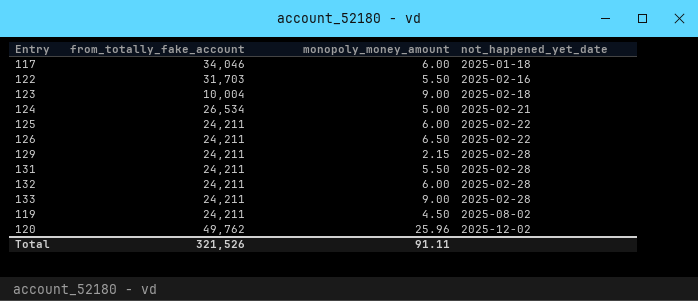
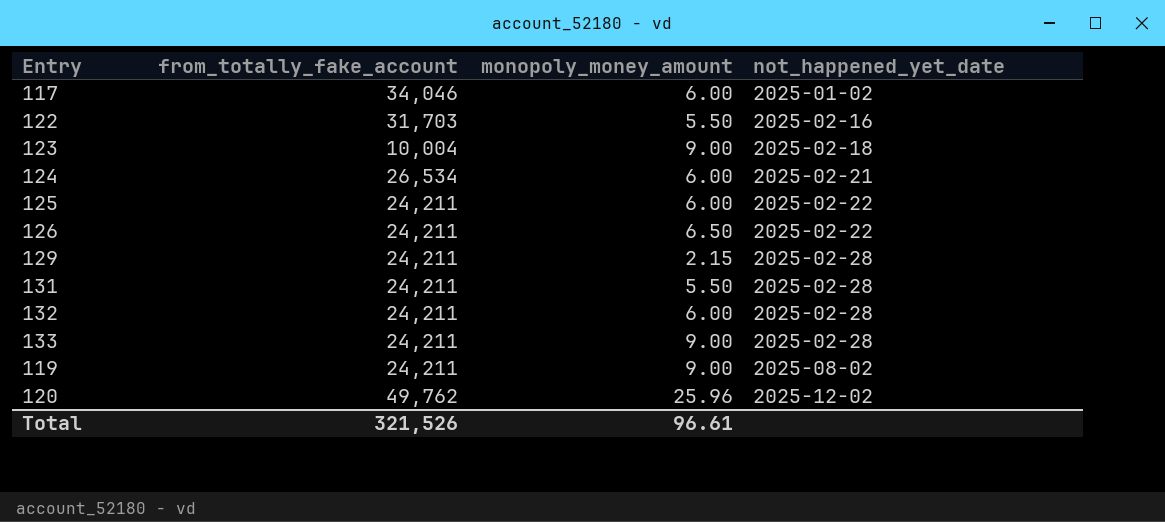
117 | not_happened_yet_date: 2025-01-18 -> 2025-01-02
124 | monopoly_money_amount: 5.00 -> 6.00
119 | monopoly_money_amount: 4.50 -> 9.00
Total | monopoly_money_amount: 91.11 -> 96.61

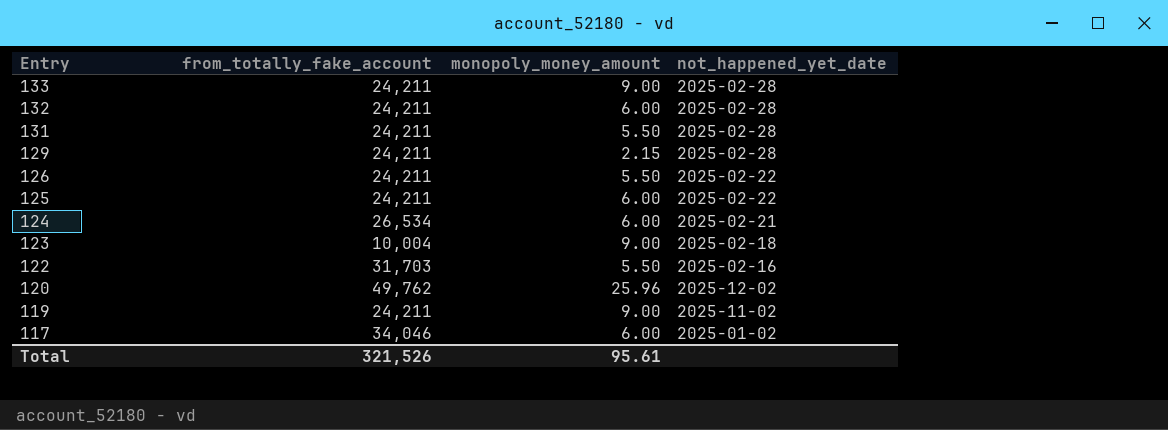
row order: not_happened_yet_date ascending -> Entry descending
126 | monopoly_money_amount: 6.50 -> 5.50
119 | not_happened_yet_date: 2025-08-02 -> 2025-11-02
Total | monopoly_money_amount: 96.61 -> 95.61

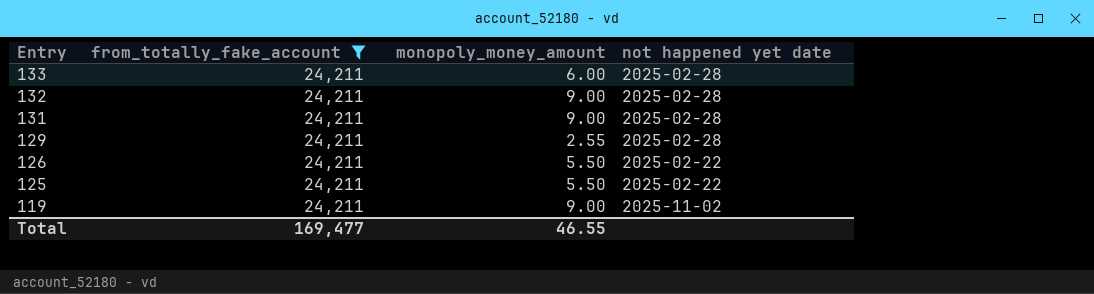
filter: none -> from_totally_fake_account = 24,211
column name: not_happened_yet_date -> not happened yet date
133 | monopoly_money_amount: 9.00 -> 6.00
132 | monopoly_money_amount: 6.00 -> 9.00
131 | monopoly_money_amount: 5.50 -> 9.00
129 | monopoly_money_amount: 2.15 -> 2.55
125 | monopoly_money_amount: 6.00 -> 5.50
Total | from_totally_fake_account: 321,526 -> 169,477
Total | monopoly_money_amount: 95.61 -> 46.55

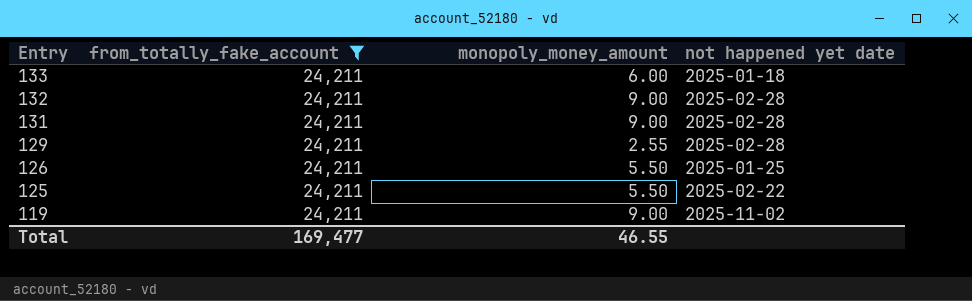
133 | not happened yet date: 2025-02-28 -> 2025-01-18
126 | not happened yet date: 2025-02-22 -> 2025-01-25

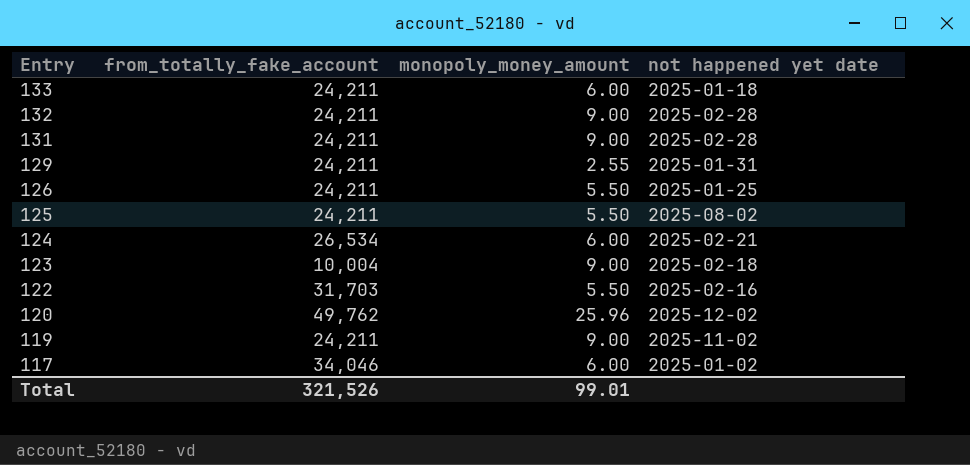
filter: from_totally_fake_account = 24,211 -> none
129 | not happened yet date: 2025-02-28 -> 2025-01-31
125 | not happened yet date: 2025-02-22 -> 2025-08-02
Total | from_totally_fake_account: 169,477 -> 321,526
Total | monopoly_money_amount: 46.55 -> 99.01

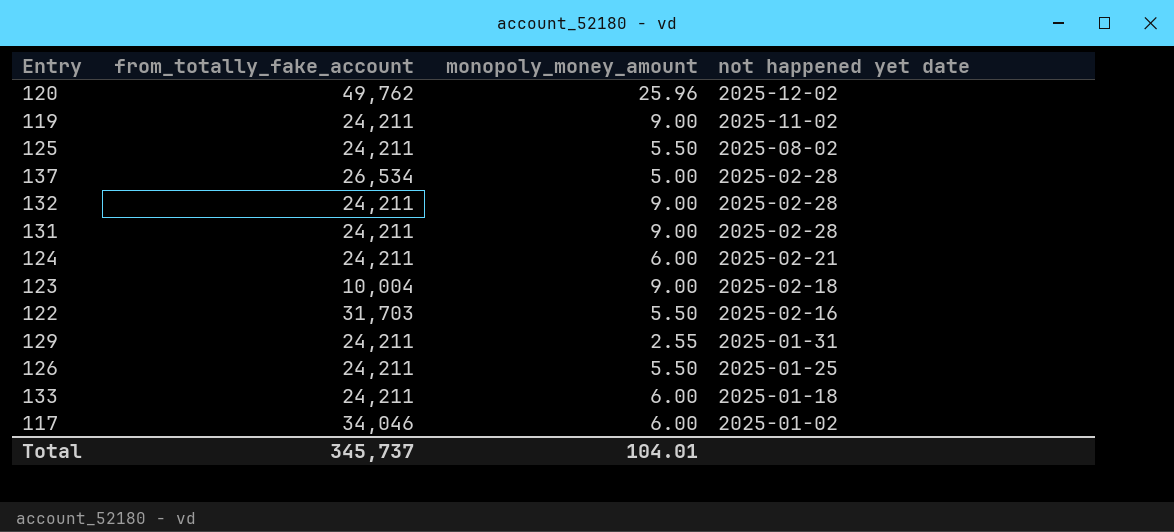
row order: Entry descending -> not happened yet date descending
row 137: none -> 26,534 | 5.00 | 2025-02-28
124 | from_totally_fake_account: 26,534 -> 24,211
Total | from_totally_fake_account: 321,526 -> 345,737
Total | monopoly_money_amount: 99.01 -> 104.01

